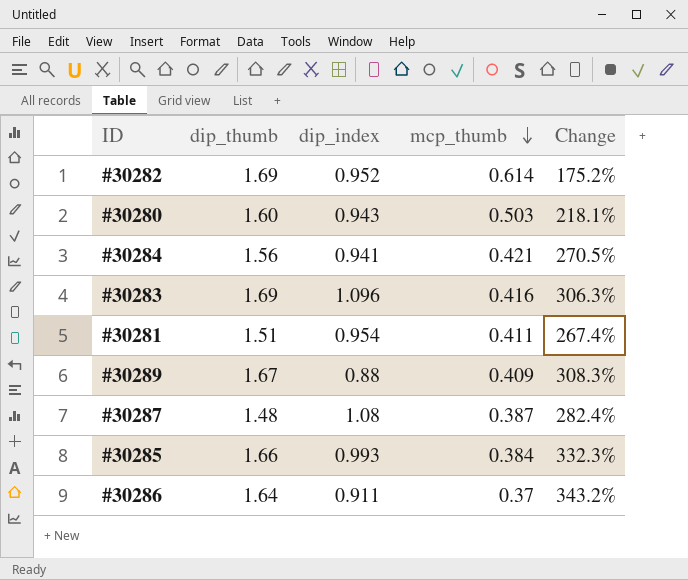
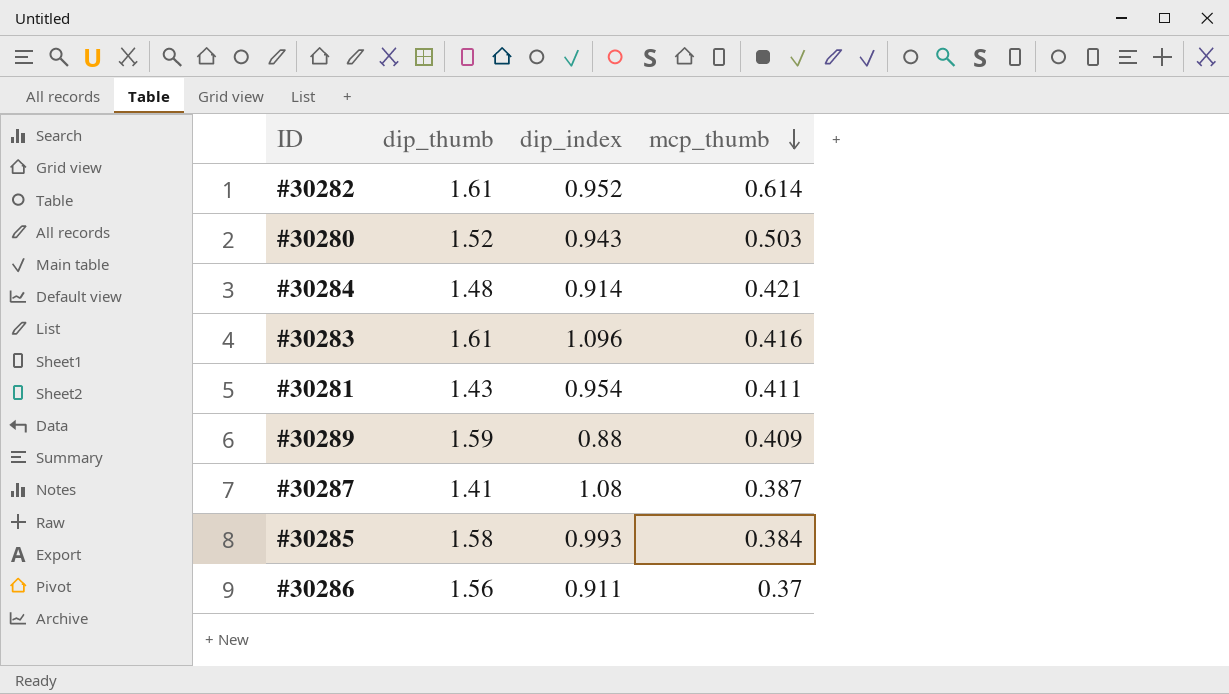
column Change | formula: ([dip_thumb] - [mcp_thumb]) / [mcp_thumb] -> none
#30282 | dip_thumb: 1.69 -> 1.61
#30280 | dip_thumb: 1.60 -> 1.52
#30284 | dip_thumb: 1.56 -> 1.48
#30284 | dip_index: 0.941 -> 0.914
#30283 | dip_thumb: 1.69 -> 1.61
#30281 | dip_thumb: 1.51 -> 1.43
#30289 | dip_thumb: 1.67 -> 1.59
#30287 | dip_thumb: 1.48 -> 1.41
#30285 | dip_thumb: 1.66 -> 1.58
#30286 | dip_thumb: 1.64 -> 1.56

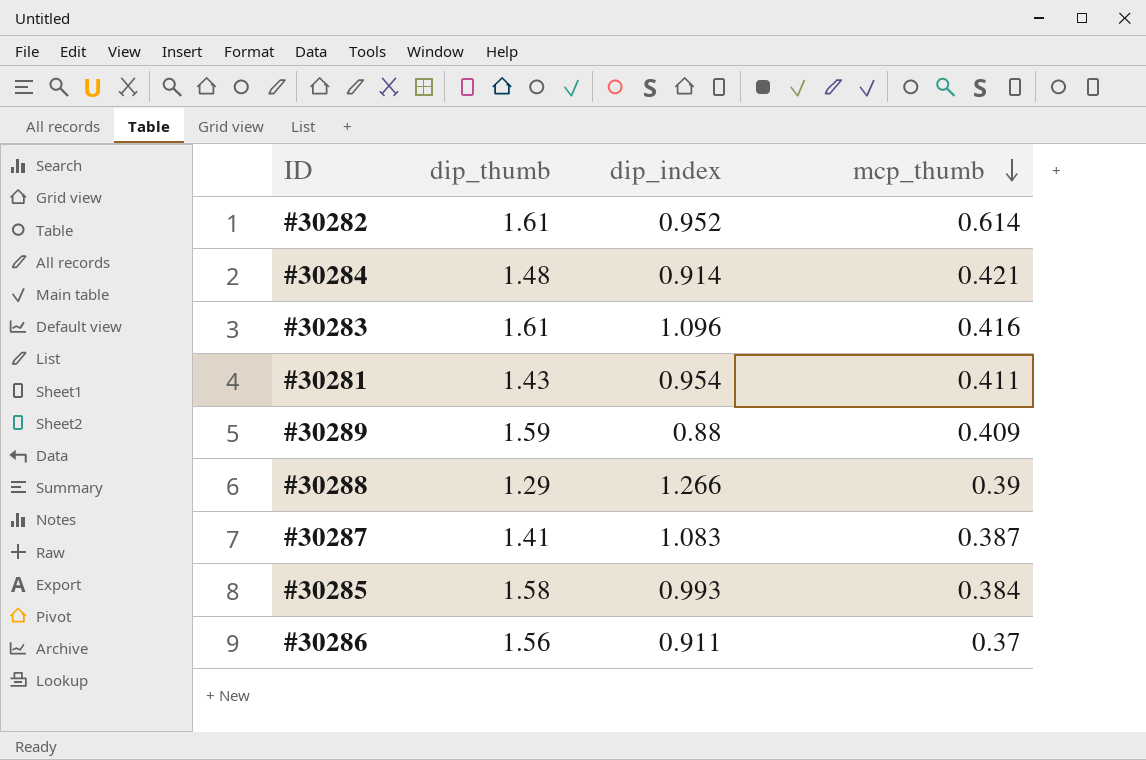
row #30280: 1.52 | 0.943 | 0.503 -> none
row #30288: none -> 1.29 | 1.266 | 0.39
#30287 | dip_index: 1.08 -> 1.083

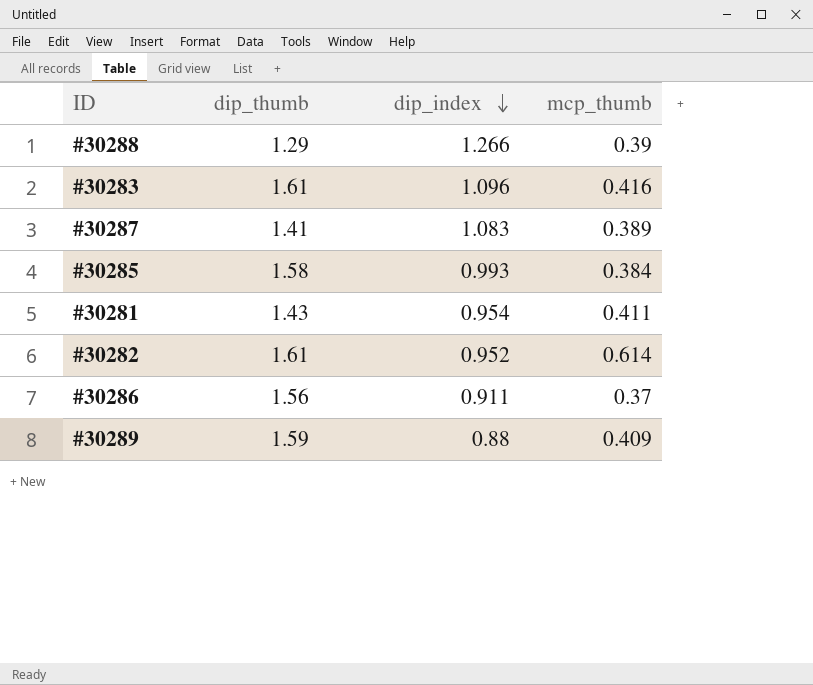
row order: mcp_thumb descending -> dip_index descending
row #30284: 1.48 | 0.914 | 0.421 -> none
#30287 | mcp_thumb: 0.387 -> 0.389

